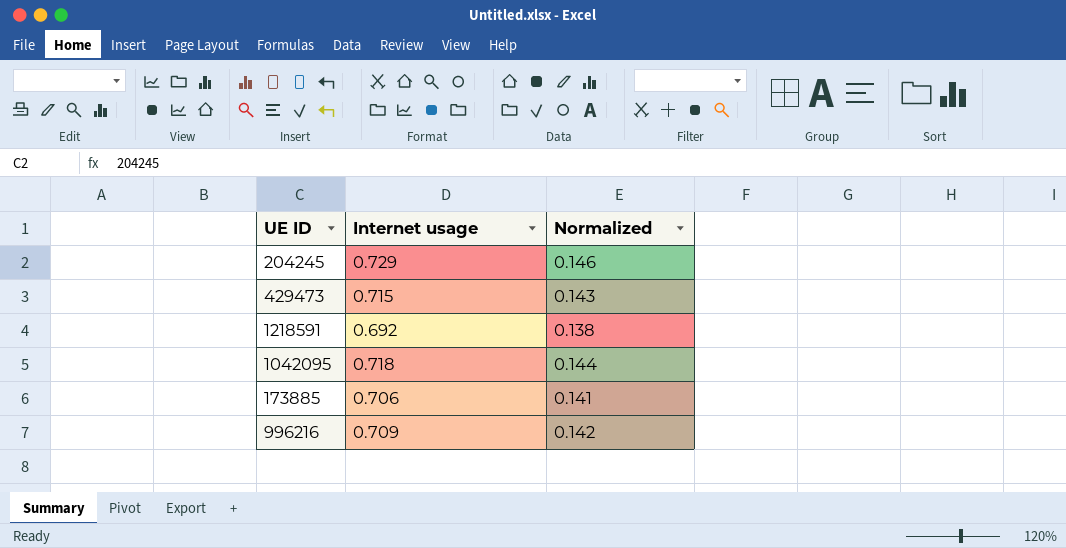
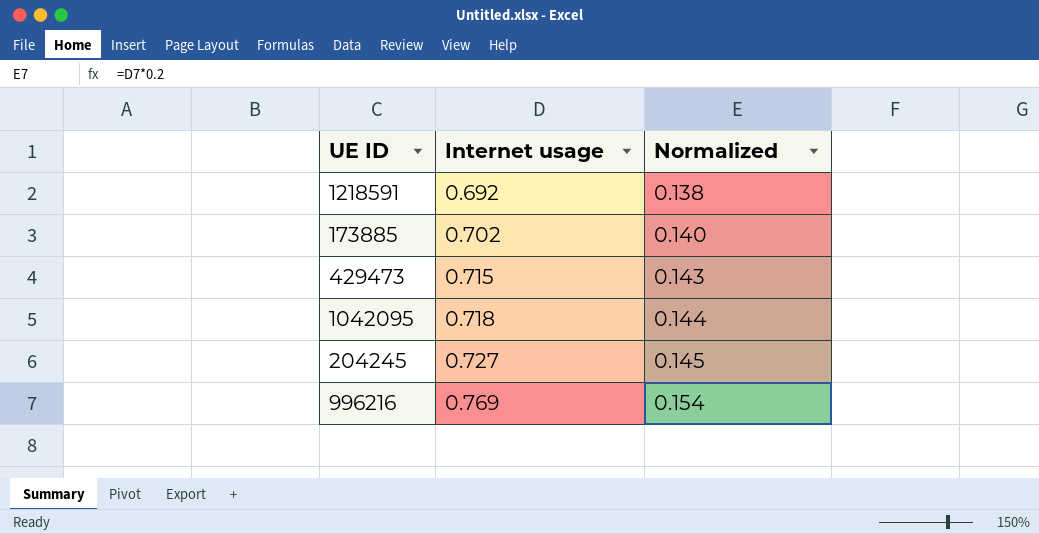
row order: none -> Internet usage ascending
173885 | Internet usage: 0.706 -> 0.702
173885 | Normalized: 0.141 -> 0.140
204245 | Internet usage: 0.729 -> 0.727
204245 | Normalized: 0.146 -> 0.145
996216 | Internet usage: 0.709 -> 0.769
996216 | Normalized: 0.142 -> 0.154

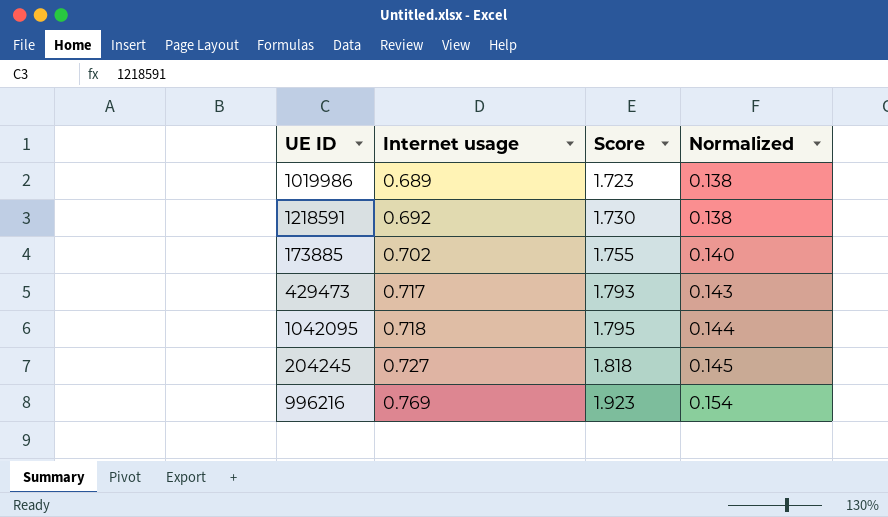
column Score | formula: none -> [Internet usage] * 2.5
row 1019986: none -> 0.689 | 1.723 | 0.138
429473 | Internet usage: 0.715 -> 0.717

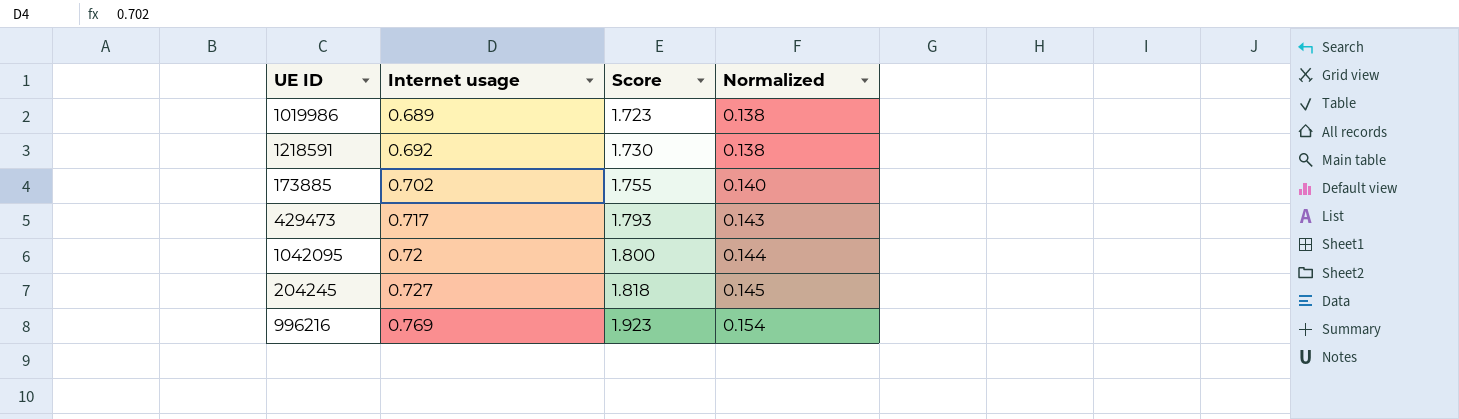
1042095 | Internet usage: 0.718 -> 0.72
1042095 | Score: 1.795 -> 1.800

